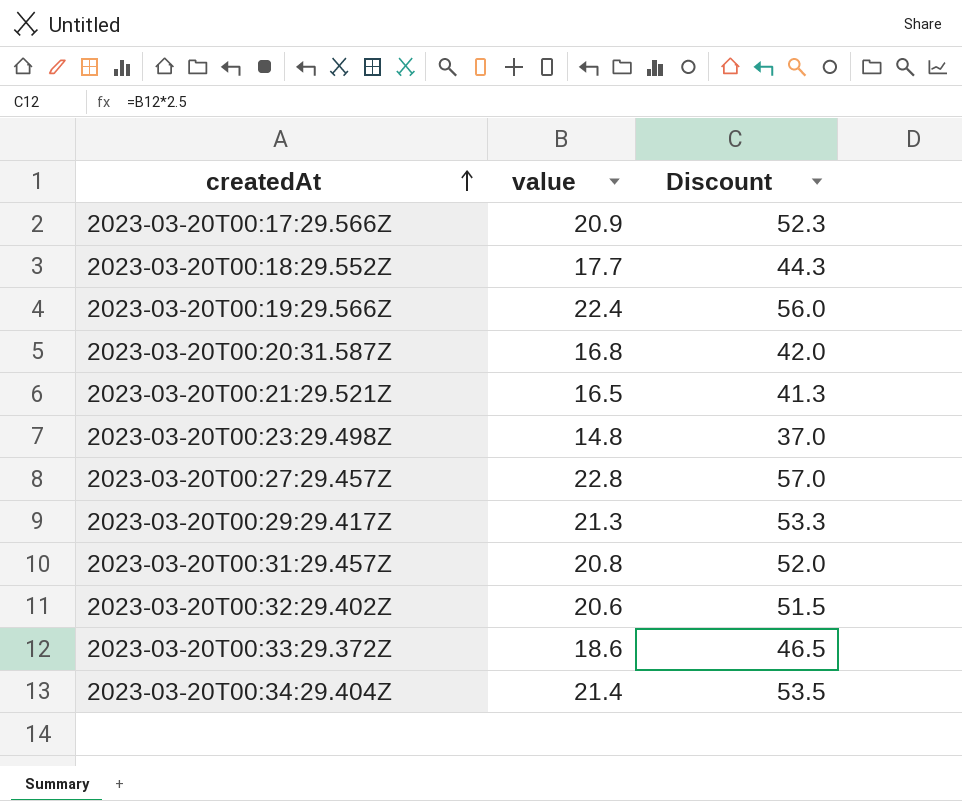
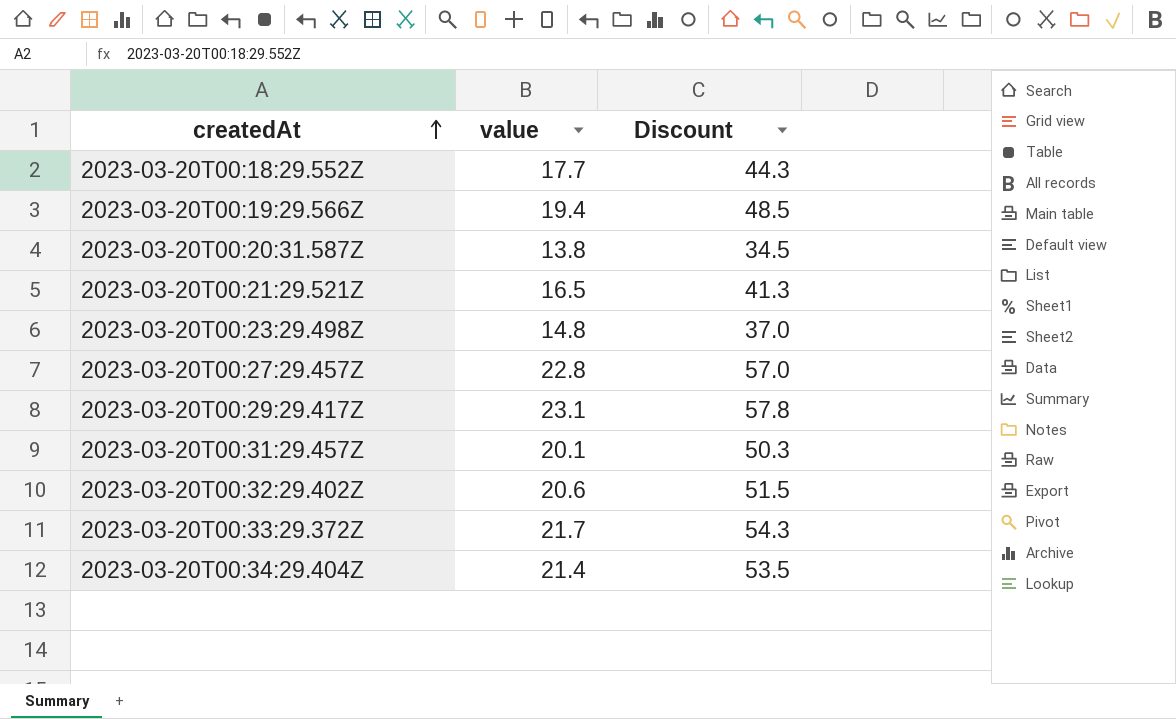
row 2023-03-20T00:17:29.566Z: 20.9 | 52.3 -> none
2023-03-20T00:19:29.566Z | value: 22.4 -> 19.4
2023-03-20T00:19:29.566Z | Discount: 56.0 -> 48.5
2023-03-20T00:20:31.587Z | value: 16.8 -> 13.8
2023-03-20T00:20:31.587Z | Discount: 42.0 -> 34.5
2023-03-20T00:29:29.417Z | value: 21.3 -> 23.1
2023-03-20T00:29:29.417Z | Discount: 53.3 -> 57.8
2023-03-20T00:31:29.457Z | value: 20.8 -> 20.1
2023-03-20T00:31:29.457Z | Discount: 52.0 -> 50.3
2023-03-20T00:33:29.372Z | value: 18.6 -> 21.7
2023-03-20T00:33:29.372Z | Discount: 46.5 -> 54.3

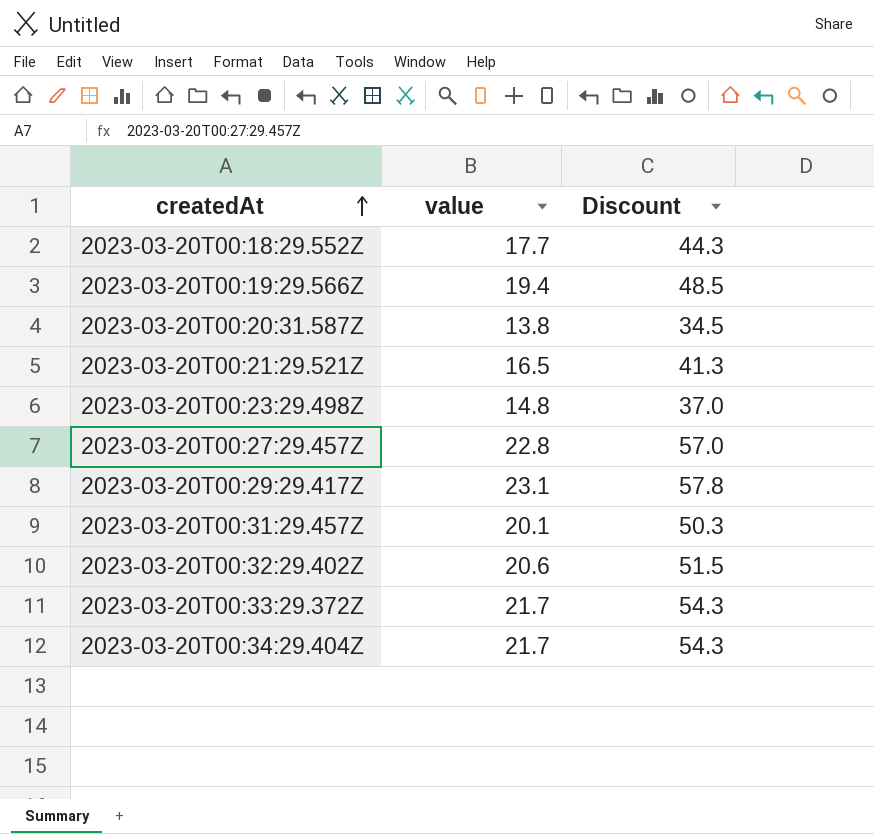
2023-03-20T00:34:29.404Z | value: 21.4 -> 21.7
2023-03-20T00:34:29.404Z | Discount: 53.5 -> 54.3

